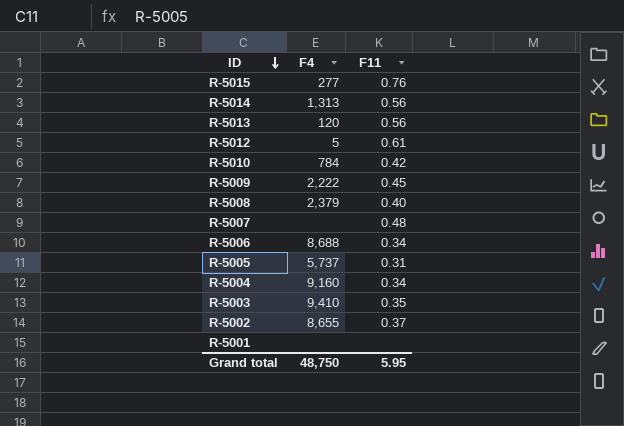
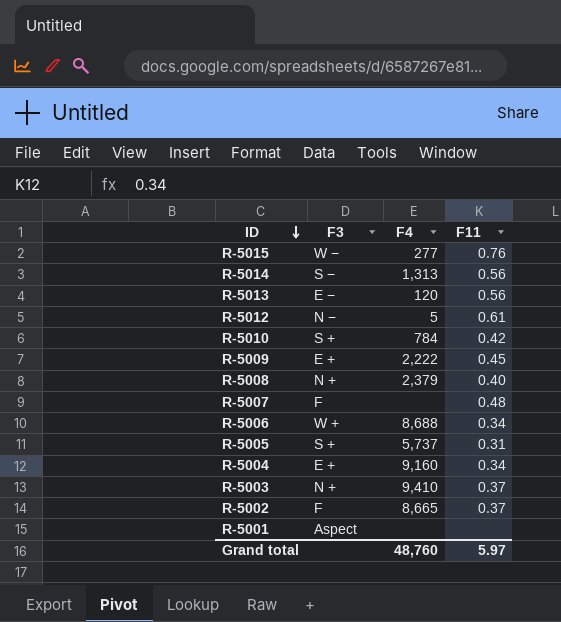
column F3 | position: none -> 2
R-5003 | F11: 0.35 -> 0.37
R-5002 | F4: 8,655 -> 8,665
Grand total | F4: 48,750 -> 48,760
Grand total | F11: 5.95 -> 5.97

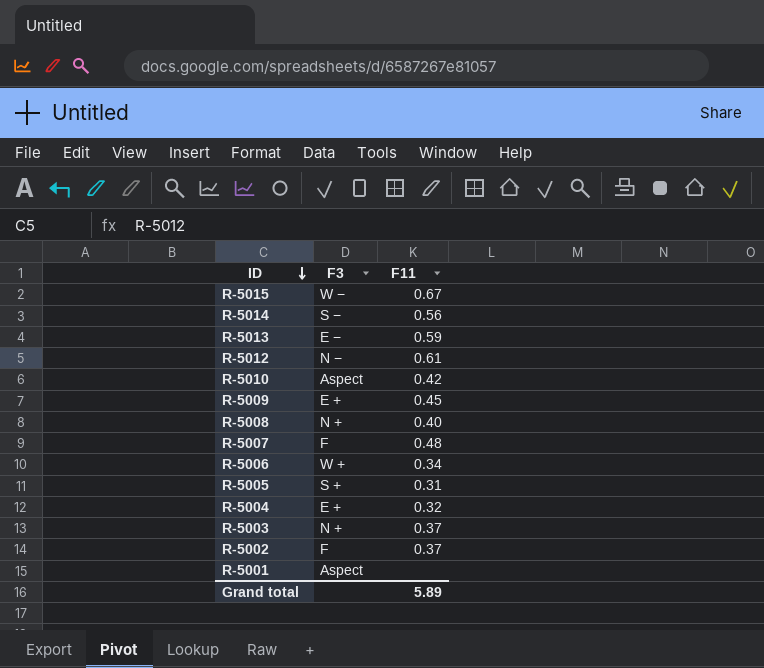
column F4 | position: 3 -> none
R-5015 | F11: 0.76 -> 0.67
R-5013 | F11: 0.56 -> 0.59
R-5010 | F3: S + -> Aspect
R-5004 | F11: 0.34 -> 0.32
Grand total | F11: 5.97 -> 5.89

